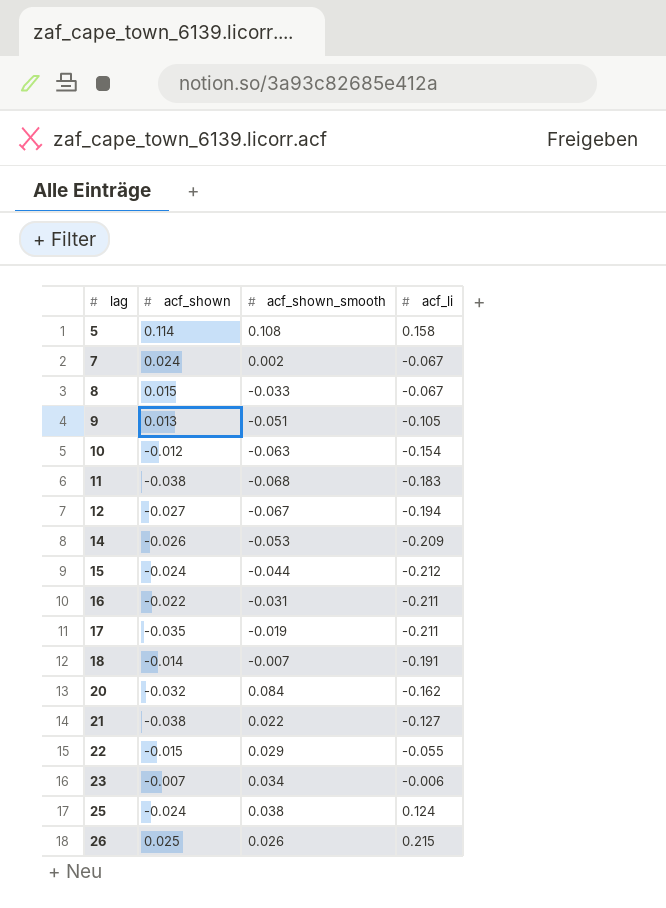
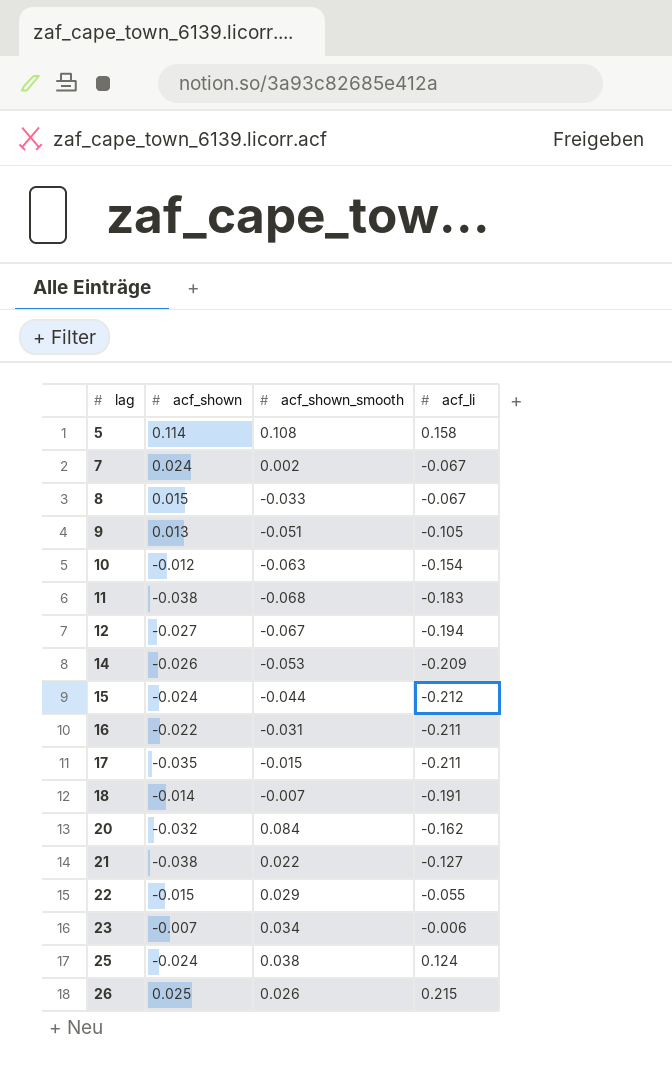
17 | acf_shown_smooth: -0.019 -> -0.015

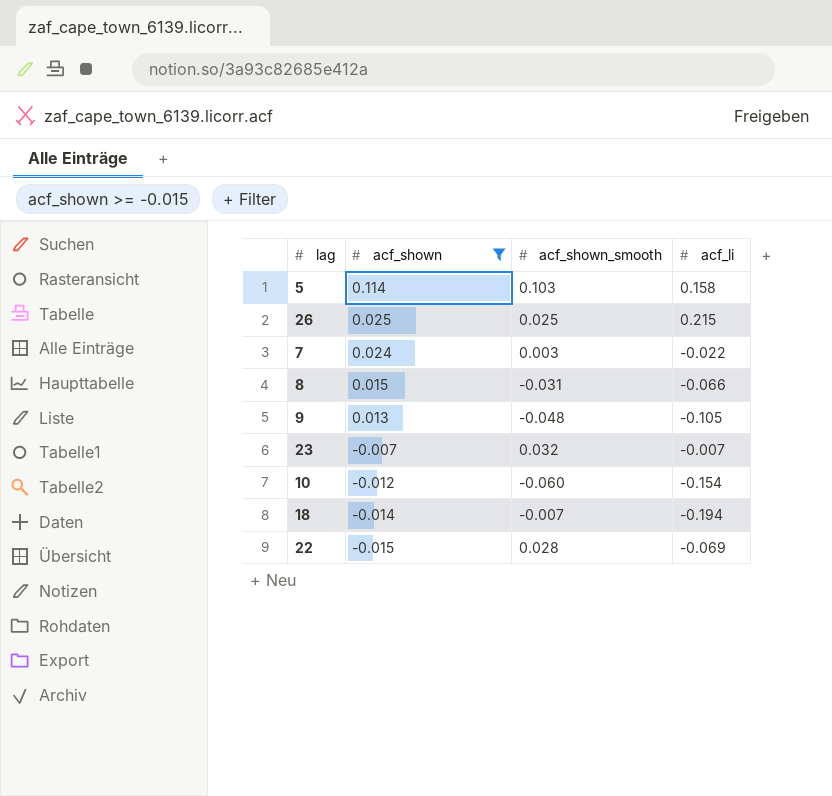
filter: none -> acf_shown >= -0.015
row order: lag ascending -> acf_shown descending
5 | acf_shown_smooth: 0.108 -> 0.103
26 | acf_shown_smooth: 0.026 -> 0.025
7 | acf_shown_smooth: 0.002 -> 0.003
7 | acf_li: -0.067 -> -0.022
8 | acf_shown_smooth: -0.033 -> -0.031
8 | acf_li: -0.067 -> -0.066
9 | acf_shown_smooth: -0.051 -> -0.048
23 | acf_shown_smooth: 0.034 -> 0.032
23 | acf_li: -0.006 -> -0.007
10 | acf_shown_smooth: -0.063 -> -0.060
18 | acf_li: -0.191 -> -0.194
22 | acf_shown_smooth: 0.029 -> 0.028
22 | acf_li: -0.055 -> -0.069

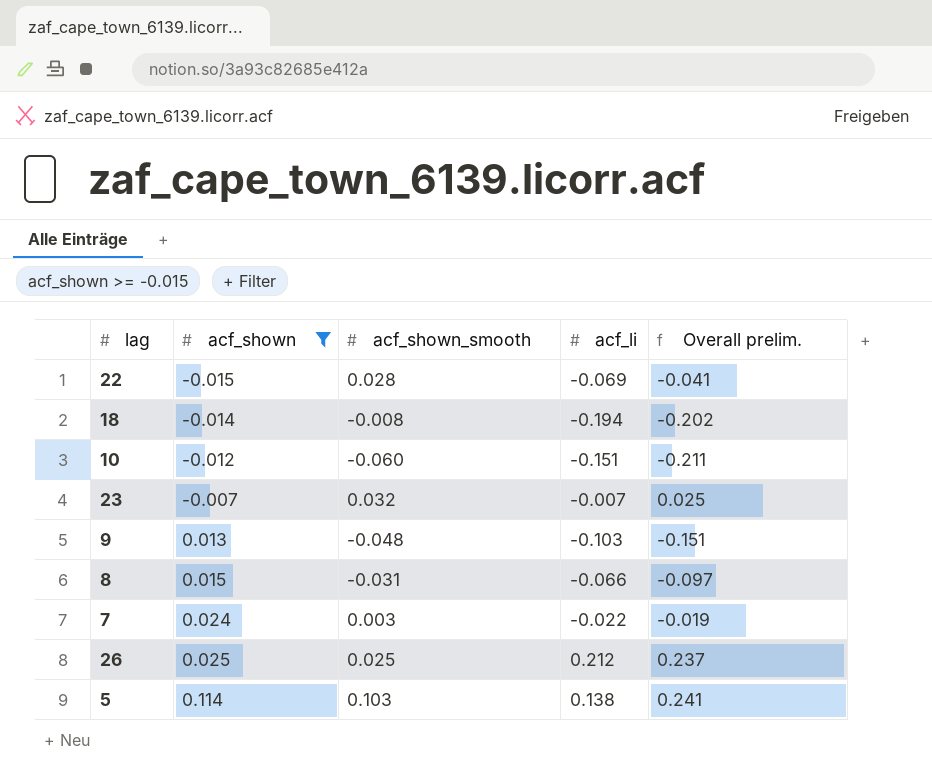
row order: acf_shown descending -> acf_shown ascending
column Overall prelim. | formula: none -> [acf_shown_smooth] + [acf_li]
18 | acf_shown_smooth: -0.007 -> -0.008
10 | acf_li: -0.154 -> -0.151
9 | acf_li: -0.105 -> -0.103
26 | acf_li: 0.215 -> 0.212
5 | acf_li: 0.158 -> 0.138

